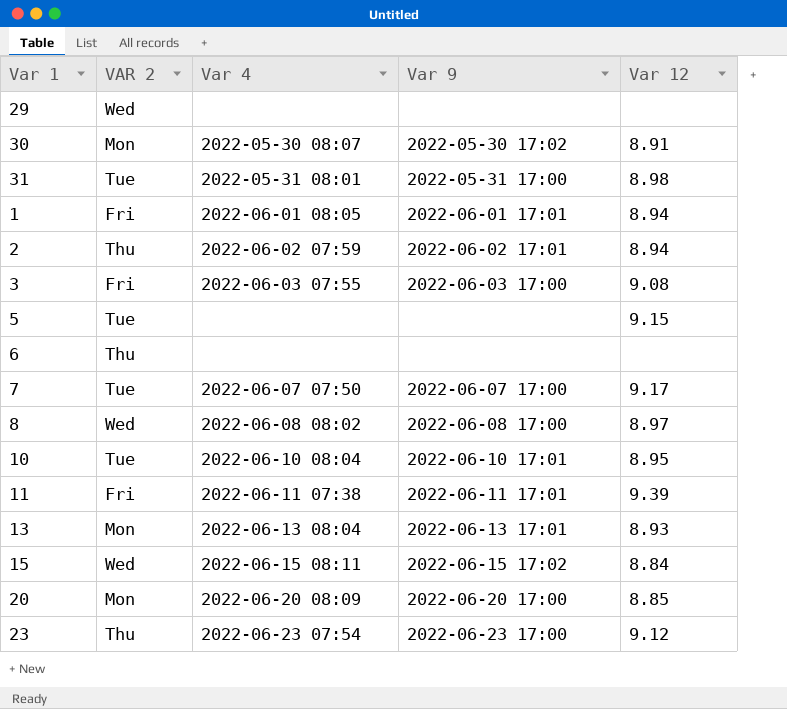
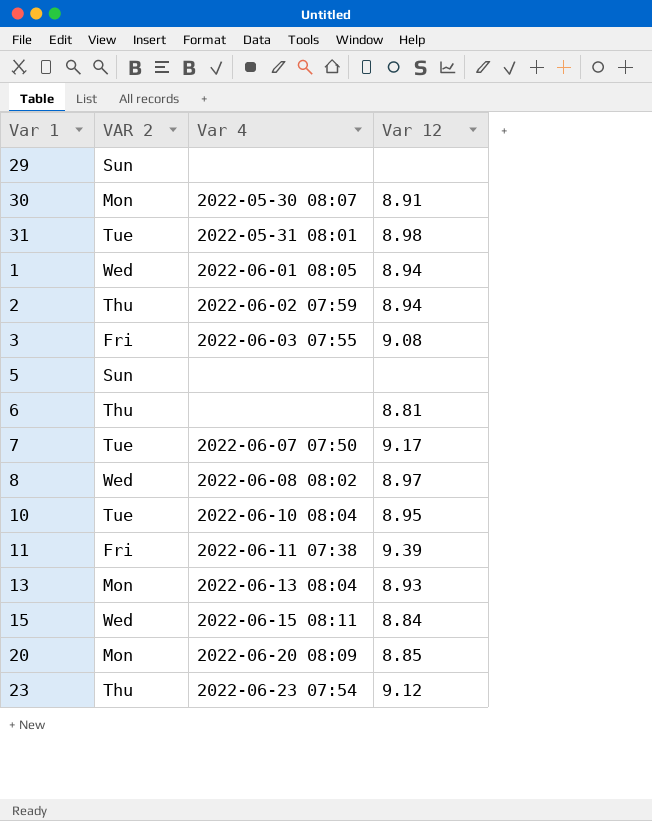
column Var 9 | position: 4 -> none
29 | VAR 2: Wed -> Sun
1 | VAR 2: Fri -> Wed
5 | VAR 2: Tue -> Sun
5 | Var 12: 9.15 -> none
6 | Var 12: none -> 8.81

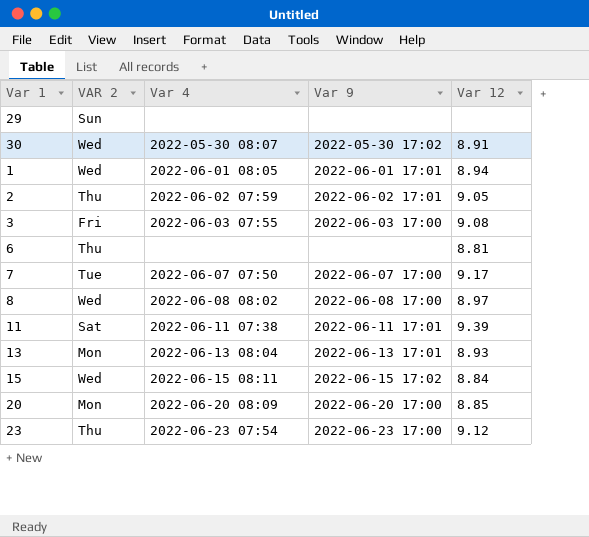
column Var 9 | position: none -> 4
row 31: Tue | 2022-05-31 08:01 | 8.98 -> none
row 5: Sun | none | none -> none
row 10: Tue | 2022-06-10 08:04 | 8.95 -> none
30 | VAR 2: Mon -> Wed
2 | Var 12: 8.94 -> 9.05
11 | VAR 2: Fri -> Sat

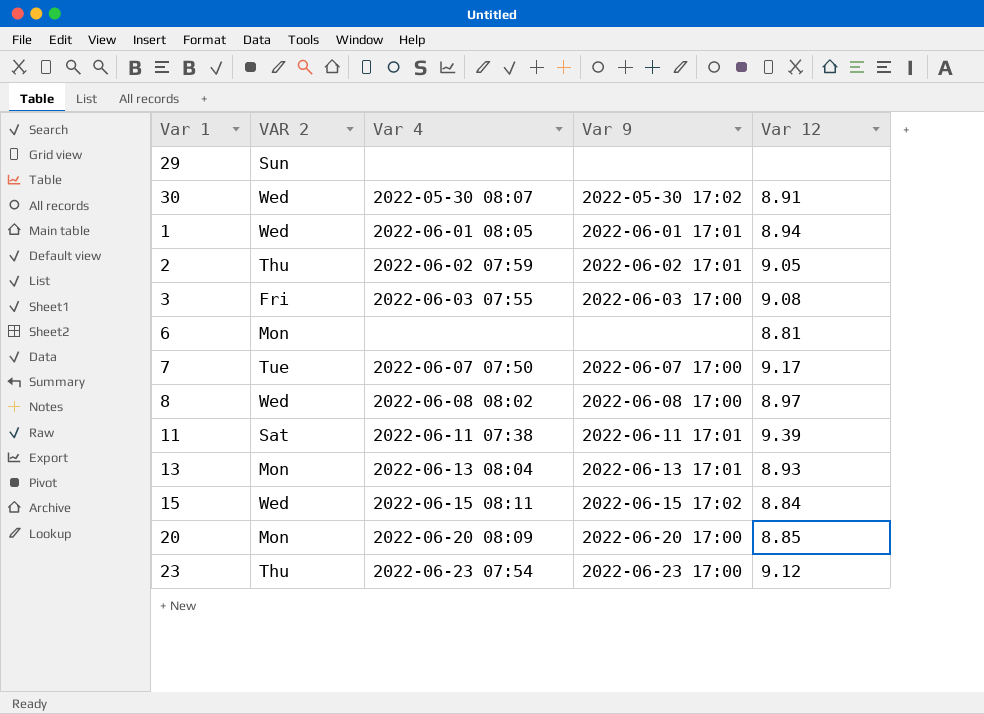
6 | VAR 2: Thu -> Mon

